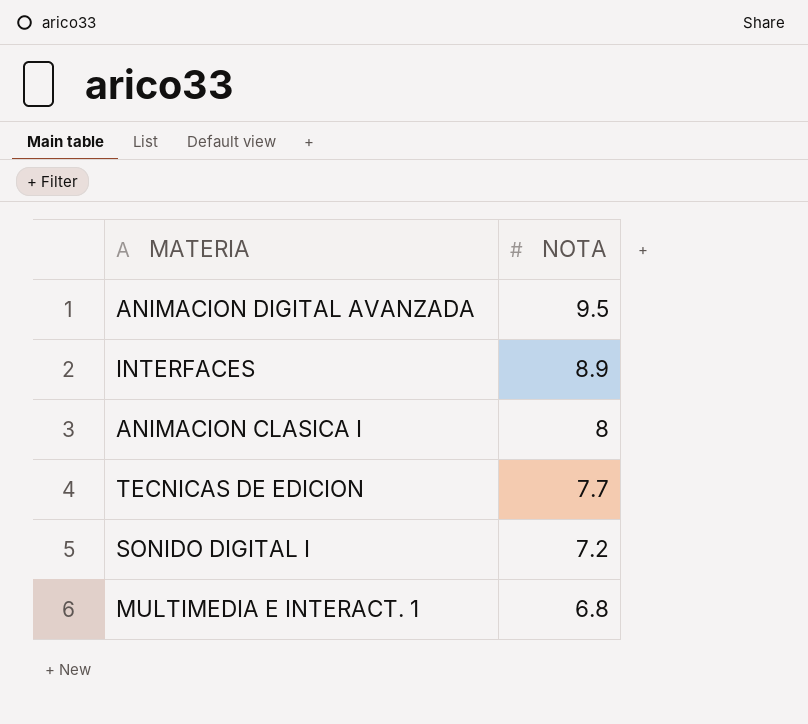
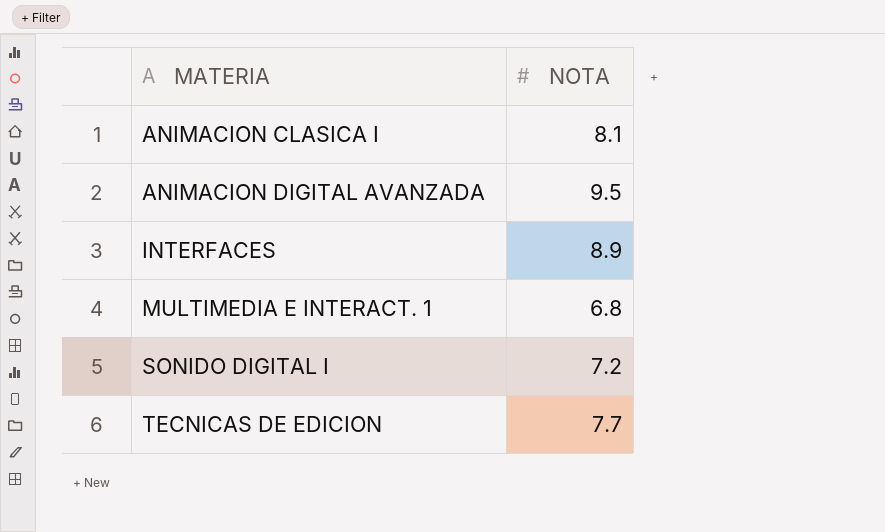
row order: NOTA descending -> MATERIA ascending
ANIMACION CLASICA I | NOTA: 8 -> 8.1

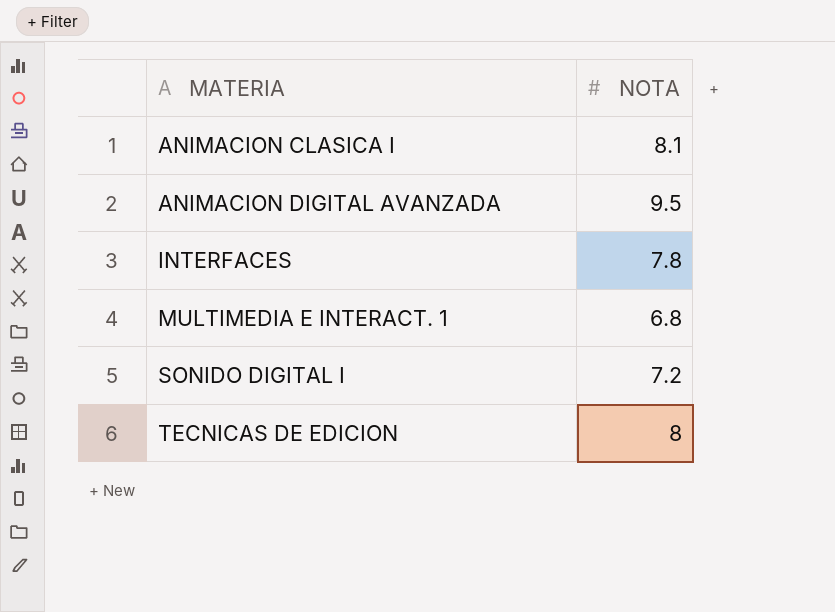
INTERFACES | NOTA: 8.9 -> 7.8
TECNICAS DE EDICION | NOTA: 7.7 -> 8

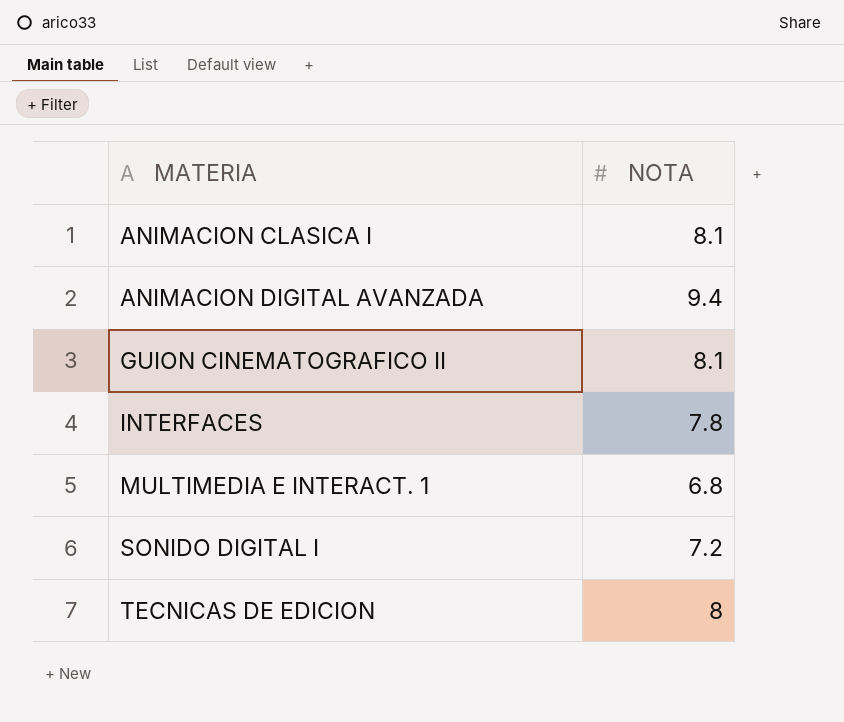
ANIMACION DIGITAL AVANZADA | NOTA: 9.5 -> 9.4
row GUION CINEMATOGRAFICO II: none -> 8.1

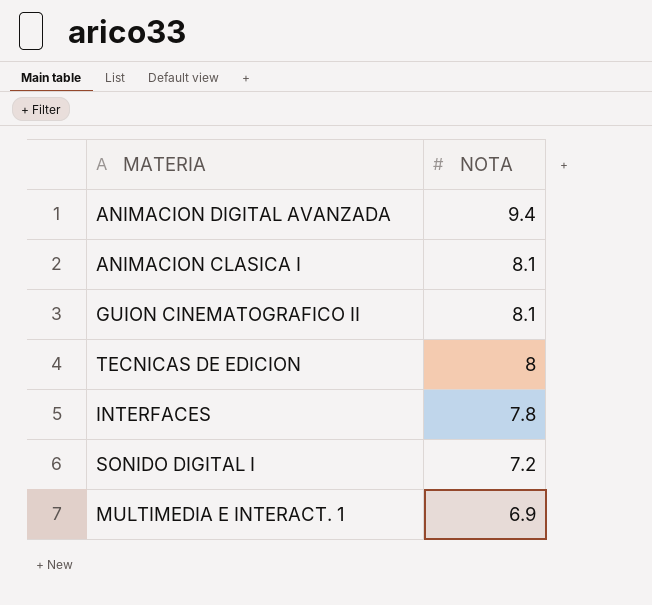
row order: MATERIA ascending -> NOTA descending
MULTIMEDIA E INTERACT. 1 | NOTA: 6.8 -> 6.9

